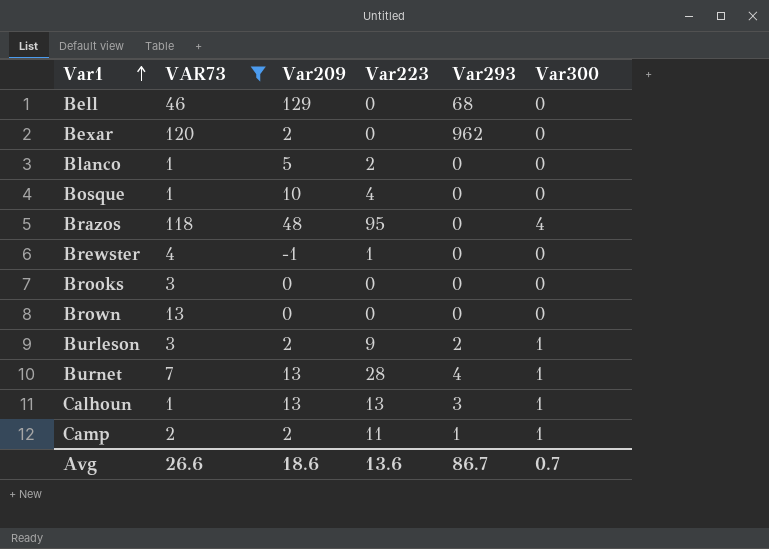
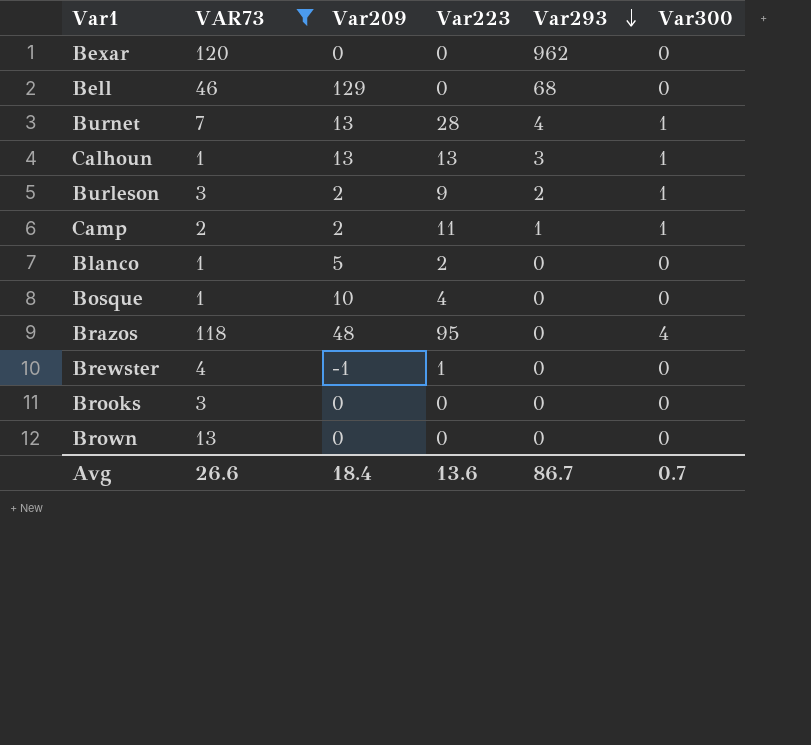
row order: Var1 ascending -> Var293 descending
Bexar | Var209: 2 -> 0
Avg | Var209: 18.6 -> 18.4

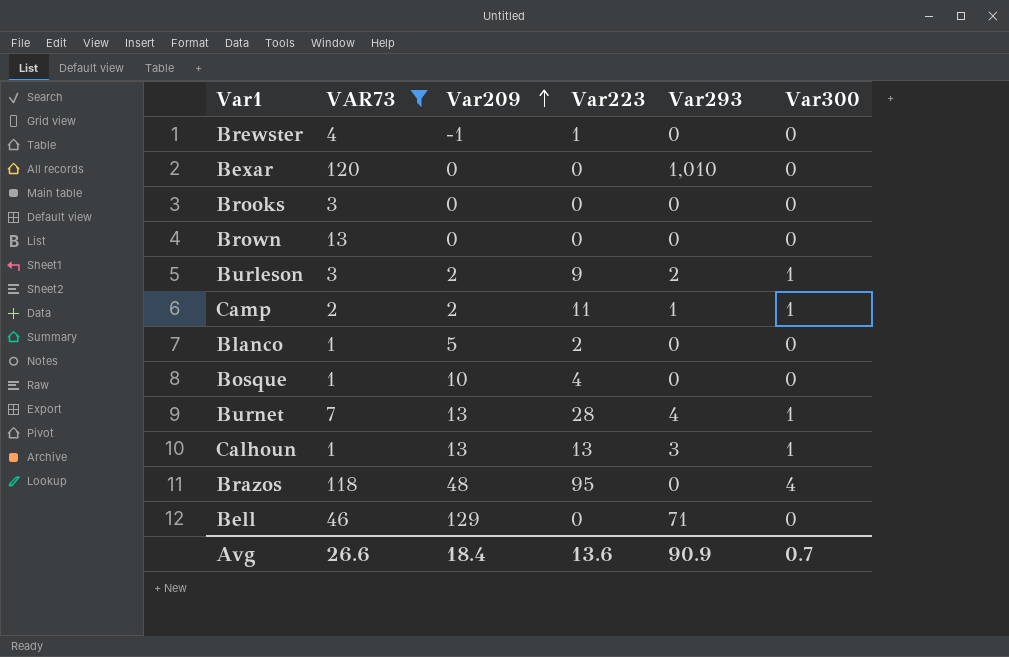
row order: Var293 descending -> Var209 ascending
Bexar | Var293: 962 -> 1,010
Bell | Var293: 68 -> 71
Avg | Var293: 86.7 -> 90.9

